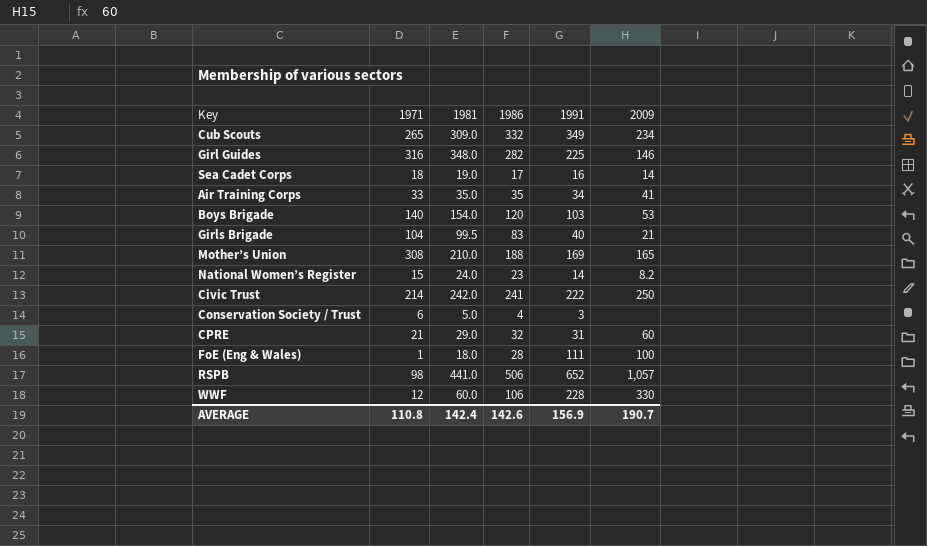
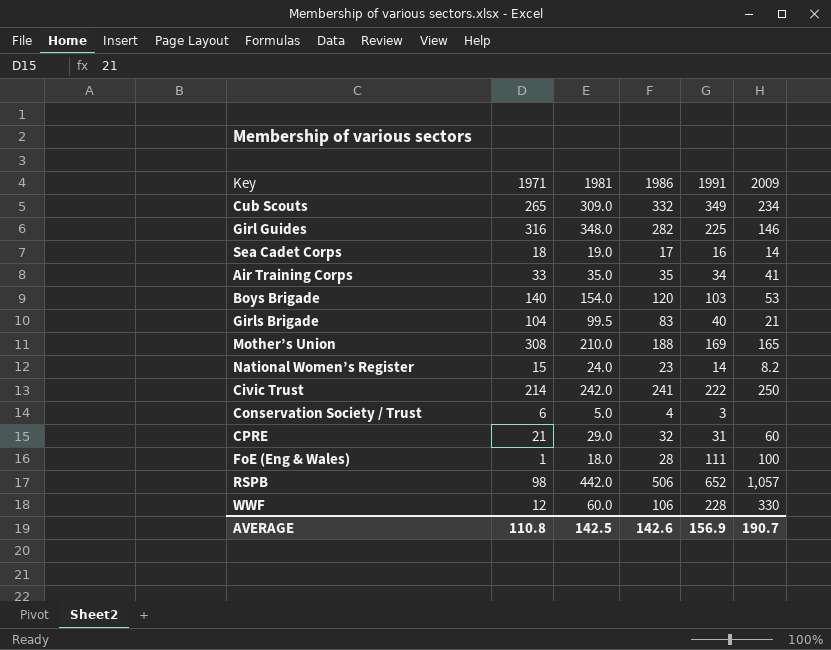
RSPB | 1981: 441.0 -> 442.0
AVERAGE | 1981: 142.4 -> 142.5

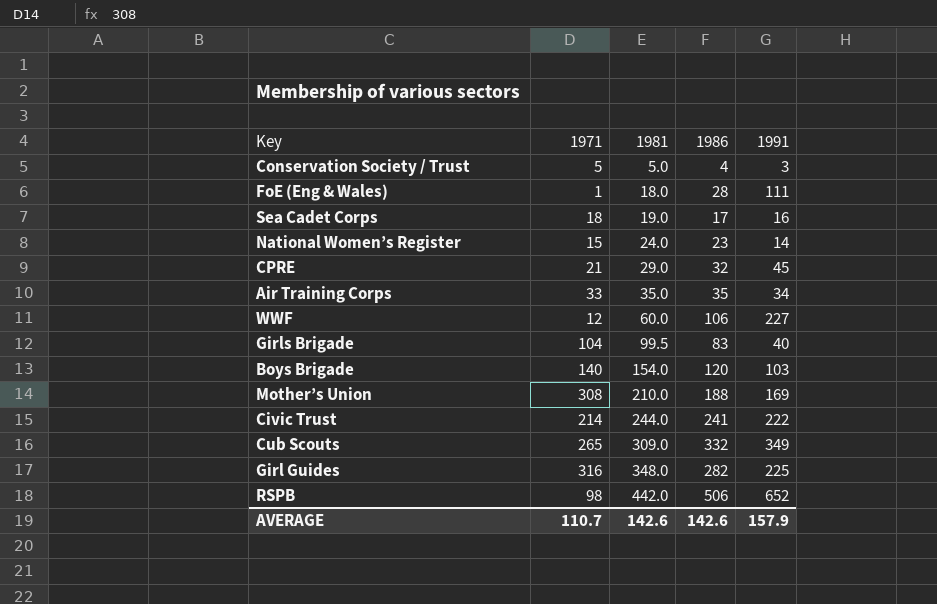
row order: none -> 1981 ascending
column 2009 | position: 6 -> none
Conservation Society / Trust | 1971: 6 -> 5
CPRE | 1991: 31 -> 45
WWF | 1991: 228 -> 227
Civic Trust | 1981: 242.0 -> 244.0
AVERAGE | 1971: 110.8 -> 110.7
AVERAGE | 1981: 142.5 -> 142.6
AVERAGE | 1991: 156.9 -> 157.9

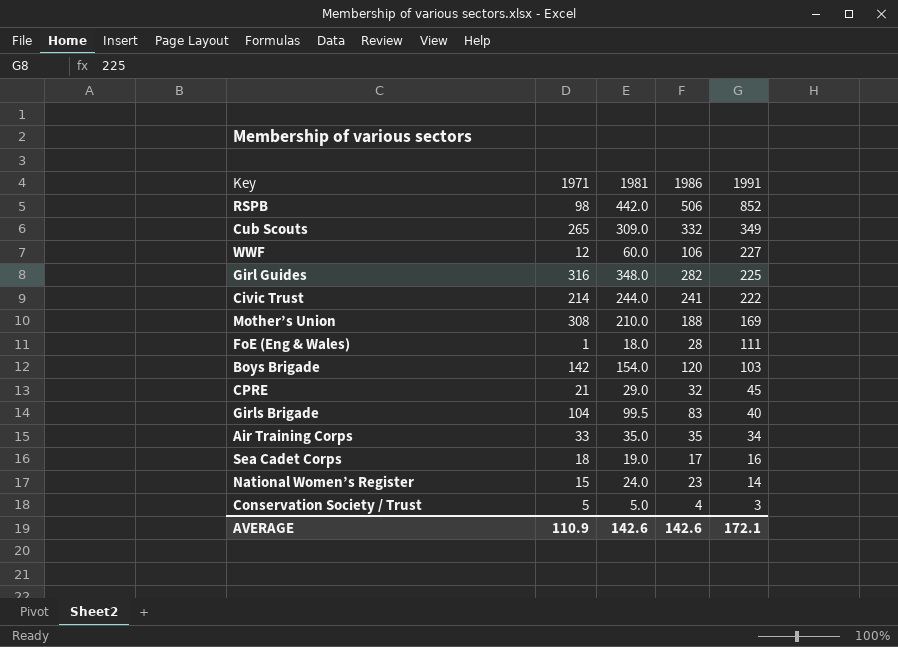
row order: 1981 ascending -> 1991 descending
RSPB | 1991: 652 -> 852
Boys Brigade | 1971: 140 -> 142
AVERAGE | 1971: 110.7 -> 110.9
AVERAGE | 1991: 157.9 -> 172.1

